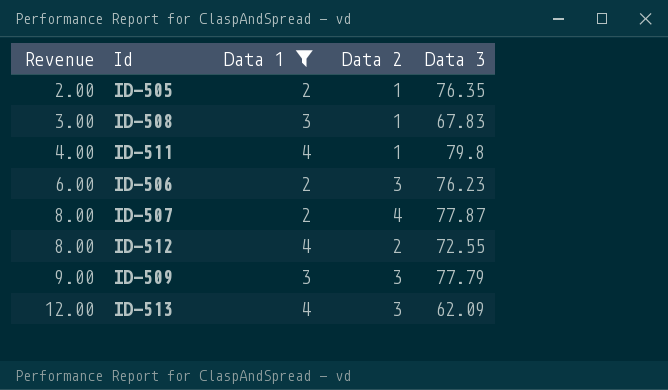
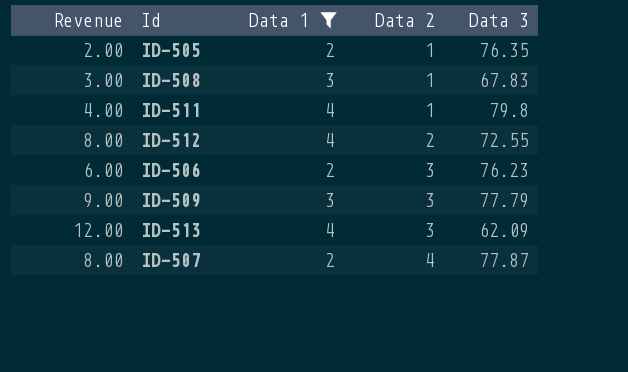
row order: Revenue ascending -> Data 2 ascending

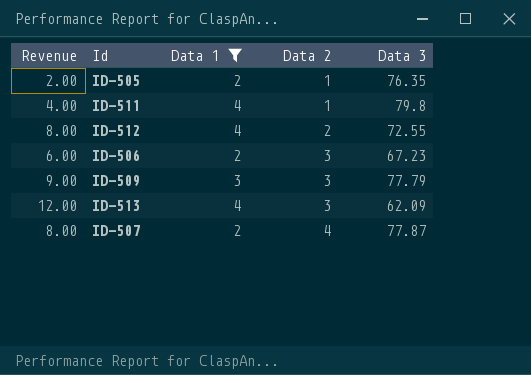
row ID-508: 3.00 | 3 | 1 | 67.83 -> none
ID-506 | Data 3: 76.23 -> 67.23

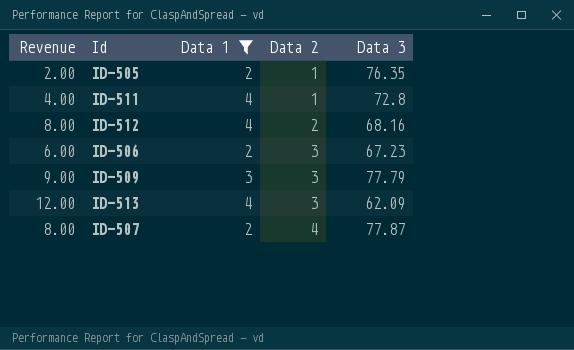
ID-511 | Data 3: 79.8 -> 72.8
ID-512 | Data 3: 72.55 -> 68.16

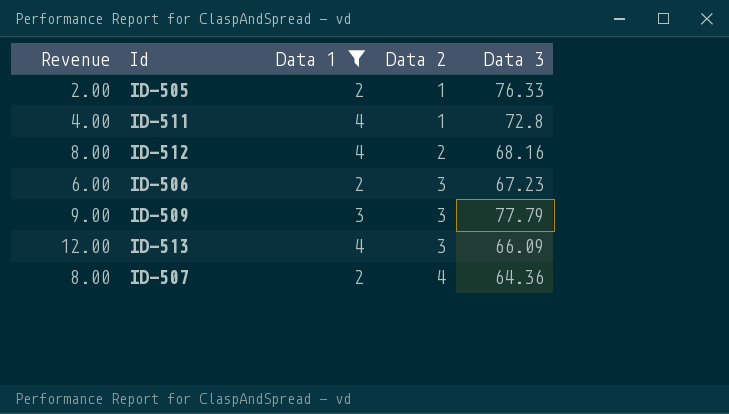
ID-505 | Data 3: 76.35 -> 76.33
ID-513 | Data 3: 62.09 -> 66.09
ID-507 | Data 3: 77.87 -> 64.36

